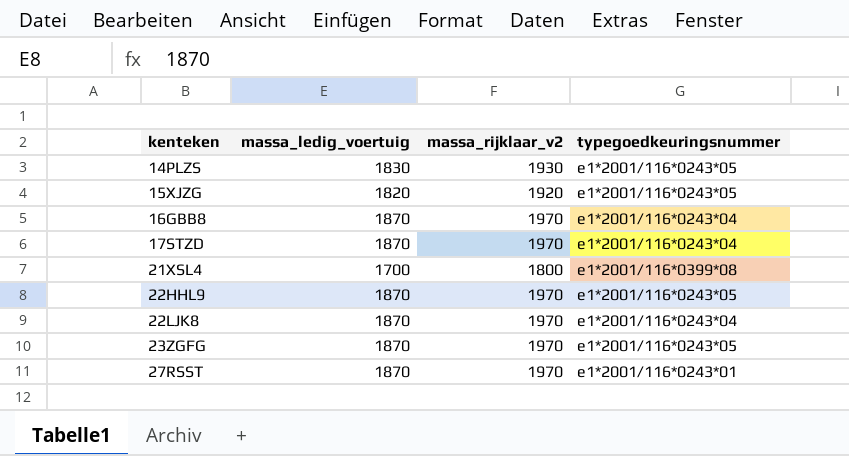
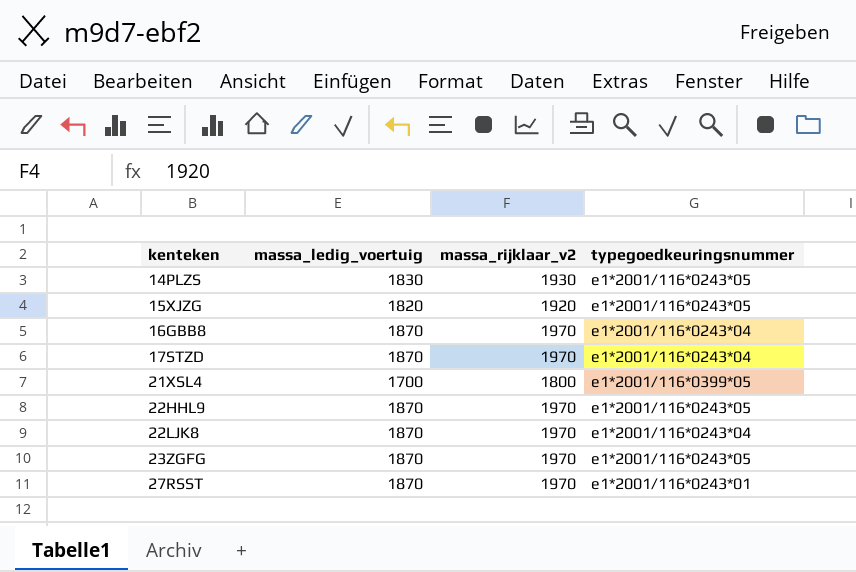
21XSL4 | typegoedkeuringsnummer: e1*2001/116*0399*08 -> e1*2001/116*0399*05

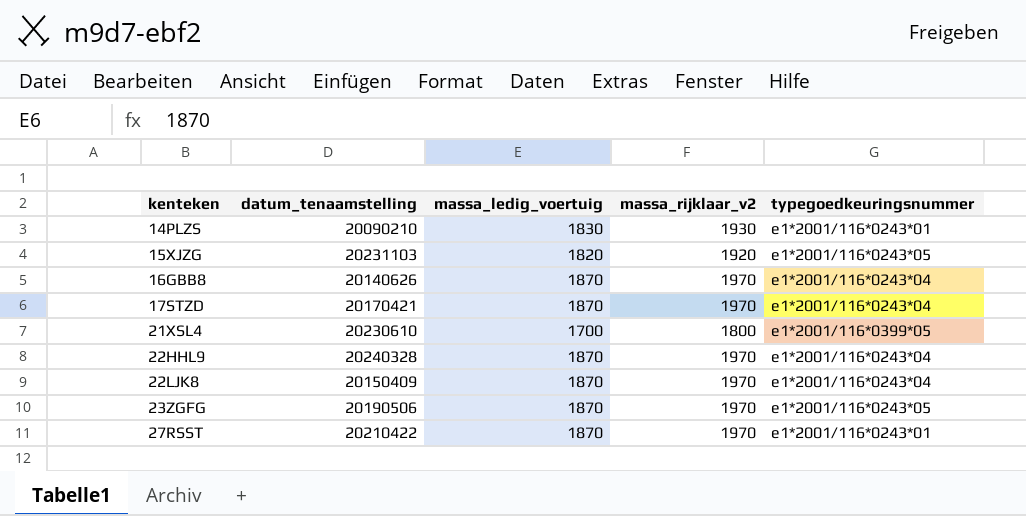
column datum_tenaamstelling | position: none -> 2
14PLZS | typegoedkeuringsnummer: e1*2001/116*0243*05 -> e1*2001/116*0243*01
22HHL9 | typegoedkeuringsnummer: e1*2001/116*0243*05 -> e1*2001/116*0243*04

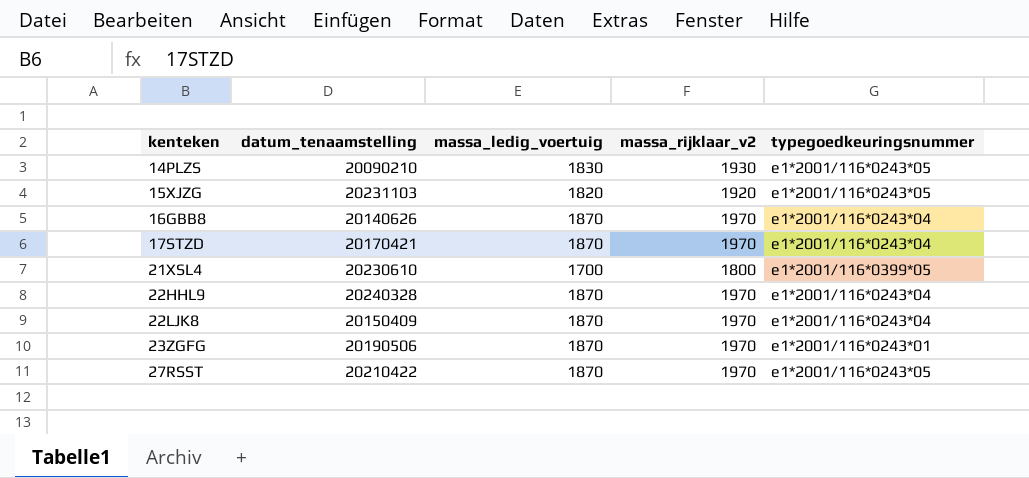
14PLZS | typegoedkeuringsnummer: e1*2001/116*0243*01 -> e1*2001/116*0243*05
23ZGFG | typegoedkeuringsnummer: e1*2001/116*0243*05 -> e1*2001/116*0243*01
27RSST | typegoedkeuringsnummer: e1*2001/116*0243*01 -> e1*2001/116*0243*05

